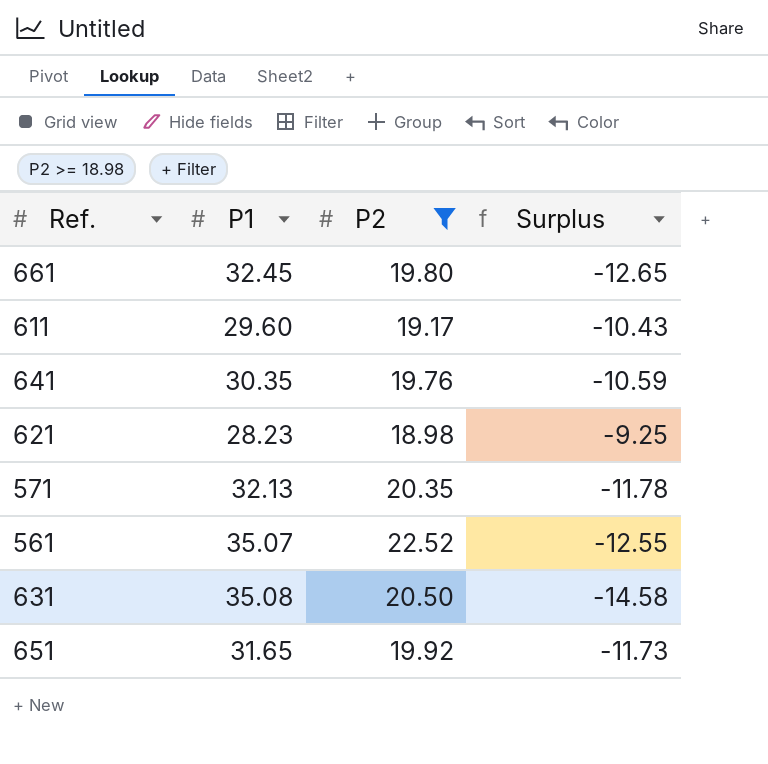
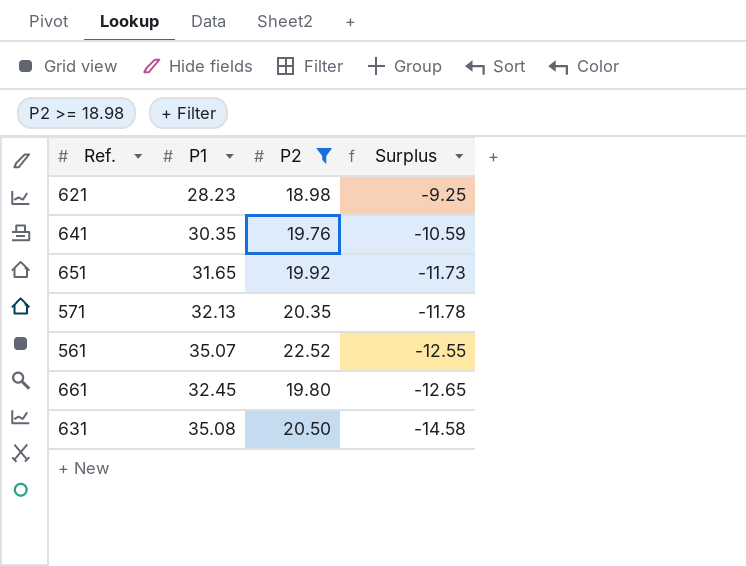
row order: none -> Surplus descending
row 611: 29.60 | 19.17 | -10.43 -> none

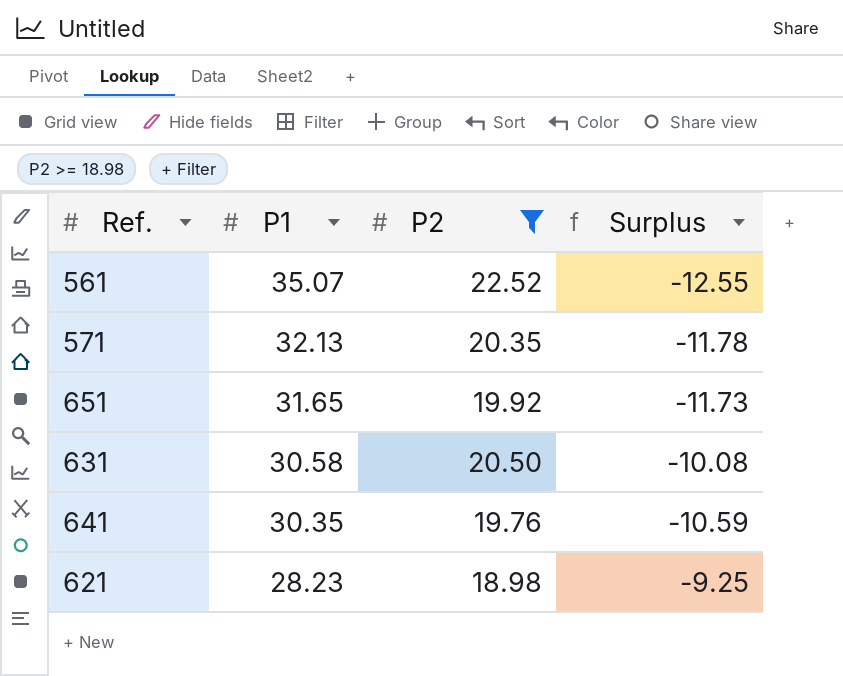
row order: Surplus descending -> P1 descending
row 661: 32.45 | 19.80 | -12.65 -> none
631 | P1: 35.08 -> 30.58
631 | Surplus: -14.58 -> -10.08

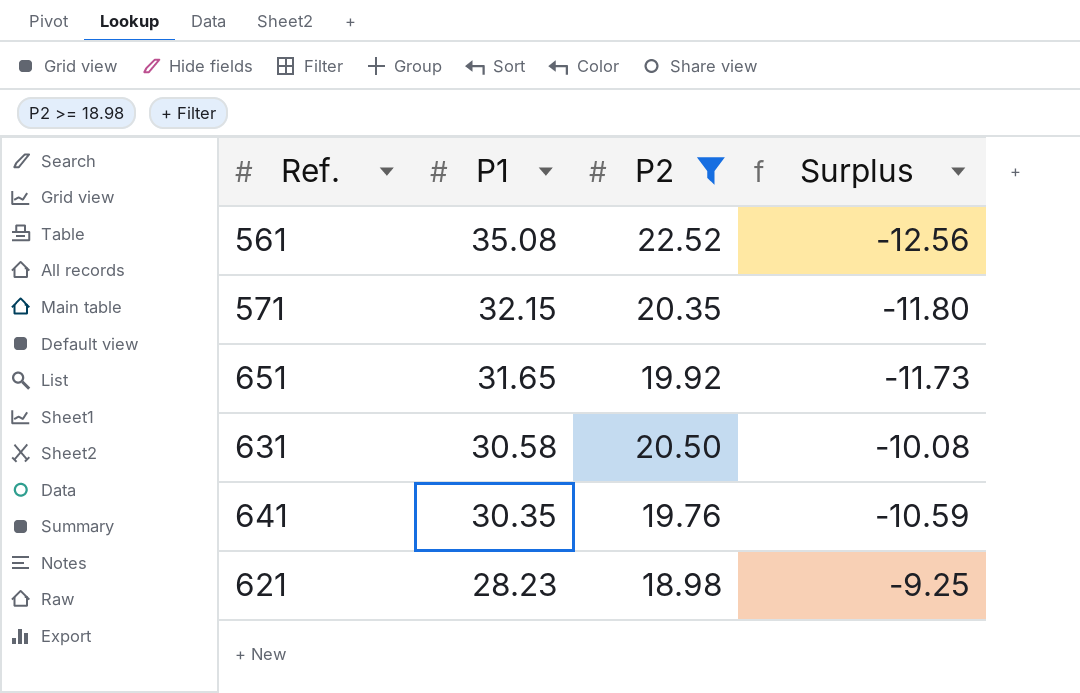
561 | P1: 35.07 -> 35.08
561 | Surplus: -12.55 -> -12.56
571 | P1: 32.13 -> 32.15
571 | Surplus: -11.78 -> -11.80

